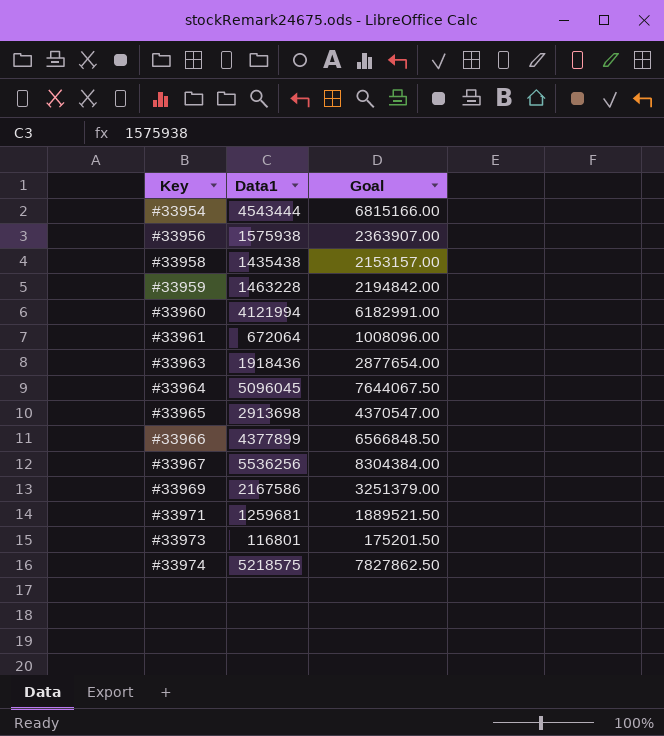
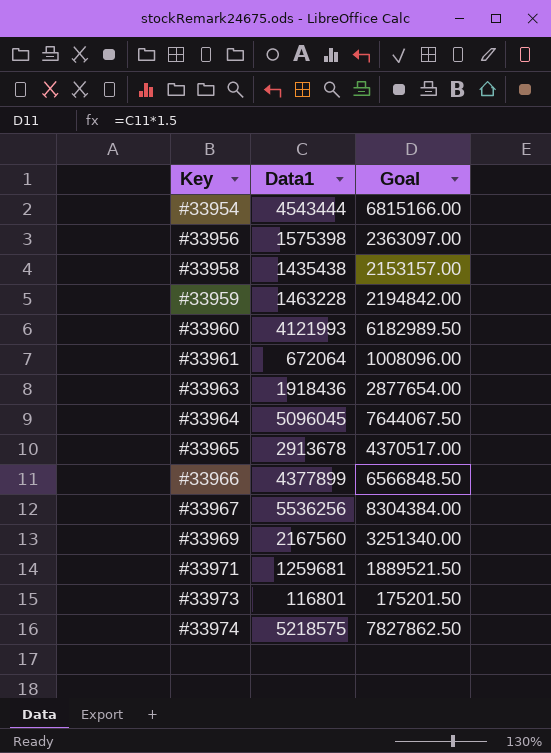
#33956 | Data1: 1575938 -> 1575398
#33956 | Goal: 2363907.00 -> 2363097.00
#33960 | Data1: 4121994 -> 4121993
#33960 | Goal: 6182991.00 -> 6182989.50
#33965 | Data1: 2913698 -> 2913678
#33965 | Goal: 4370547.00 -> 4370517.00
#33969 | Data1: 2167586 -> 2167560
#33969 | Goal: 3251379.00 -> 3251340.00

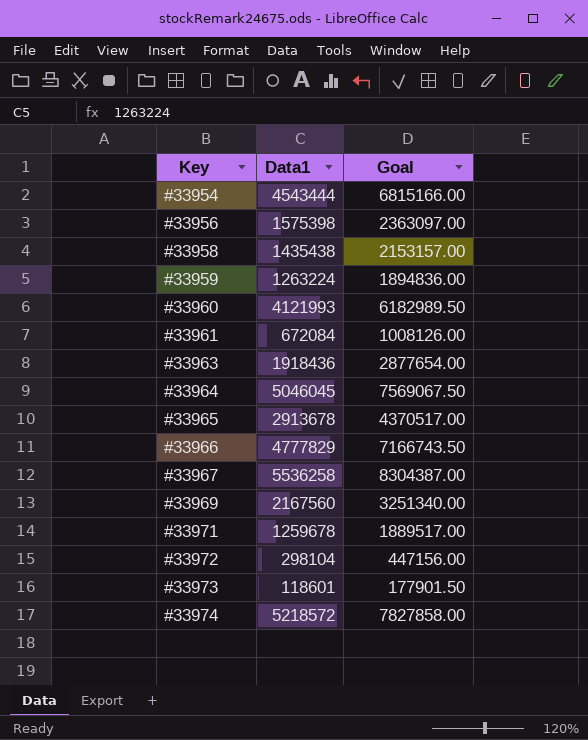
#33959 | Data1: 1463228 -> 1263224
#33959 | Goal: 2194842.00 -> 1894836.00
#33961 | Data1: 672064 -> 672084
#33961 | Goal: 1008096.00 -> 1008126.00
#33964 | Data1: 5096045 -> 5046045
#33964 | Goal: 7644067.50 -> 7569067.50
#33966 | Data1: 4377899 -> 4777829
#33966 | Goal: 6566848.50 -> 7166743.50
#33967 | Data1: 5536256 -> 5536258
#33967 | Goal: 8304384.00 -> 8304387.00
#33971 | Data1: 1259681 -> 1259678
#33971 | Goal: 1889521.50 -> 1889517.00
row #33972: none -> 298104 | 447156.00
#33973 | Data1: 116801 -> 118601
#33973 | Goal: 175201.50 -> 177901.50
#33974 | Data1: 5218575 -> 5218572
#33974 | Goal: 7827862.50 -> 7827858.00

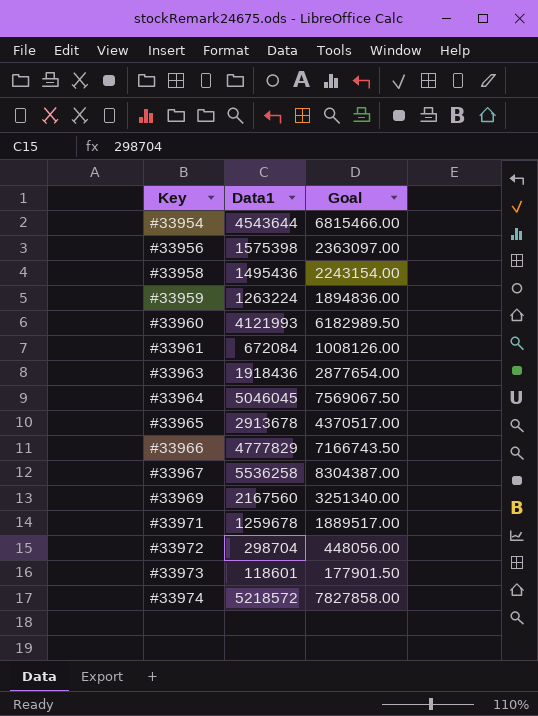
#33954 | Data1: 4543444 -> 4543644
#33954 | Goal: 6815166.00 -> 6815466.00
#33958 | Data1: 1435438 -> 1495436
#33958 | Goal: 2153157.00 -> 2243154.00
#33972 | Data1: 298104 -> 298704
#33972 | Goal: 447156.00 -> 448056.00

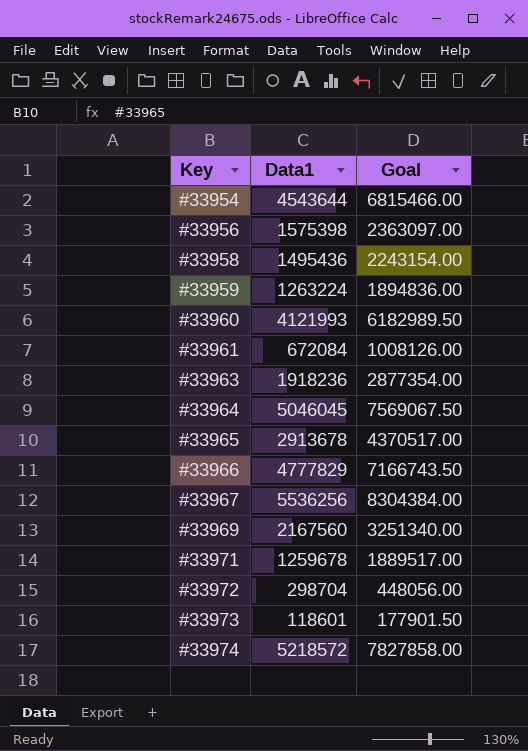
#33963 | Data1: 1918436 -> 1918236
#33963 | Goal: 2877654.00 -> 2877354.00
#33967 | Data1: 5536258 -> 5536256
#33967 | Goal: 8304387.00 -> 8304384.00

